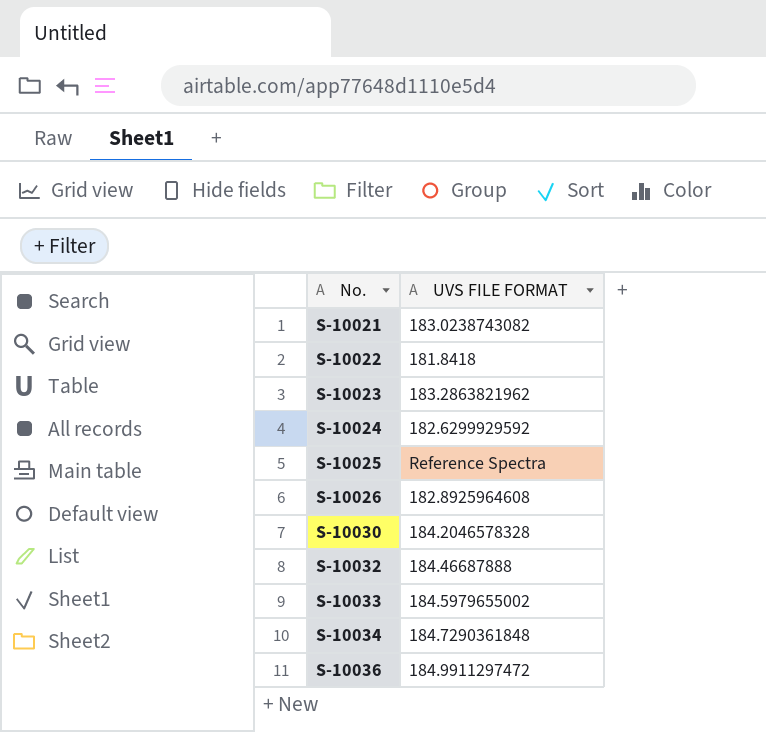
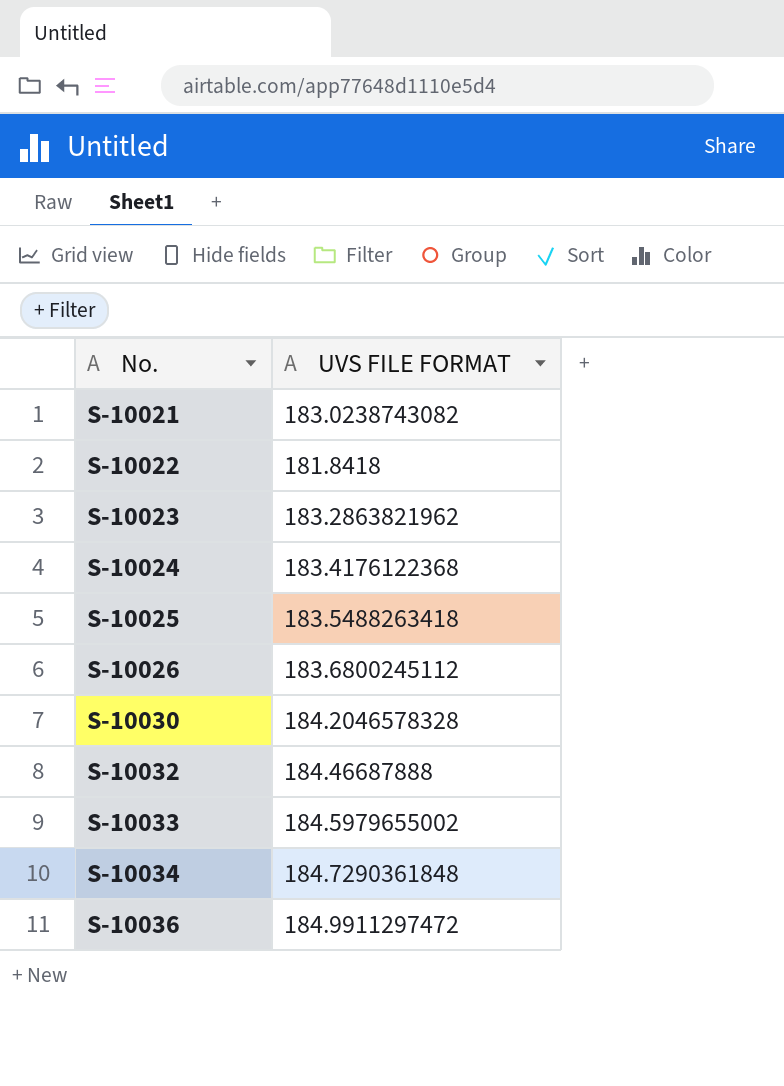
S-10024 | UVS FILE FORMAT: 182.6299929592 -> 183.4176122368
S-10025 | UVS FILE FORMAT: Reference Spectra -> 183.5488263418
S-10026 | UVS FILE FORMAT: 182.8925964608 -> 183.6800245112

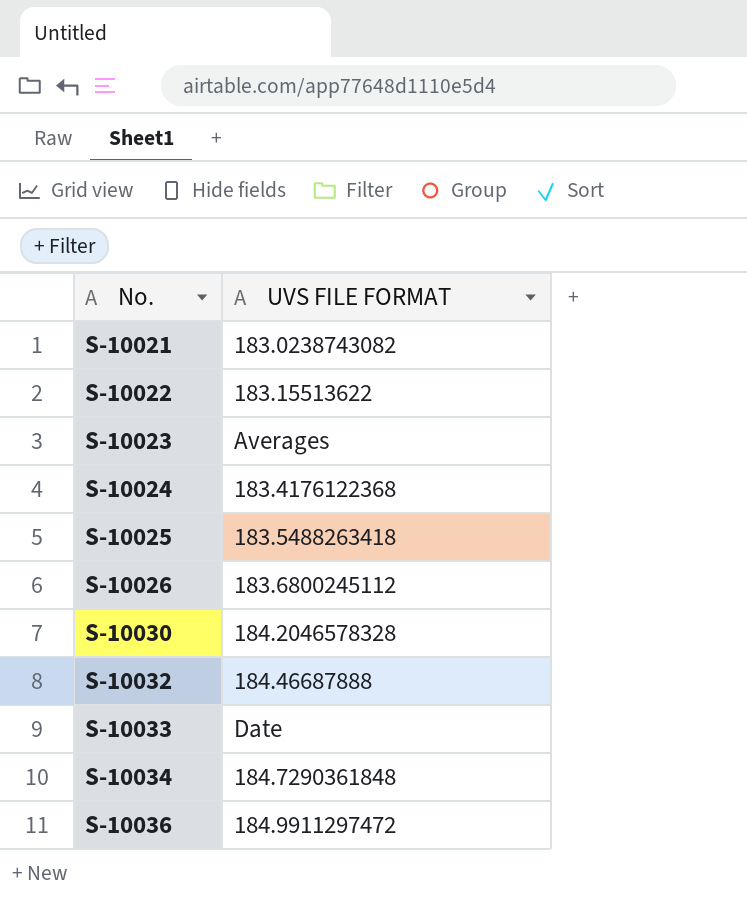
S-10022 | UVS FILE FORMAT: 181.8418 -> 183.15513622
S-10023 | UVS FILE FORMAT: 183.2863821962 -> Averages
S-10033 | UVS FILE FORMAT: 184.5979655002 -> Date

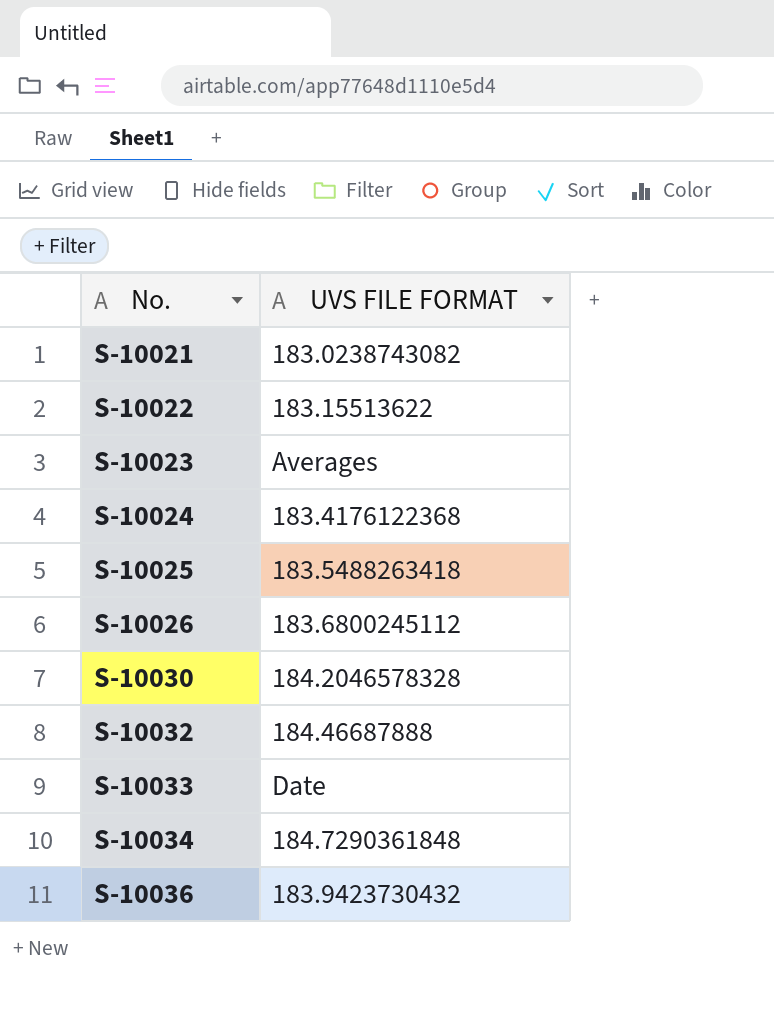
S-10036 | UVS FILE FORMAT: 184.9911297472 -> 183.9423730432

